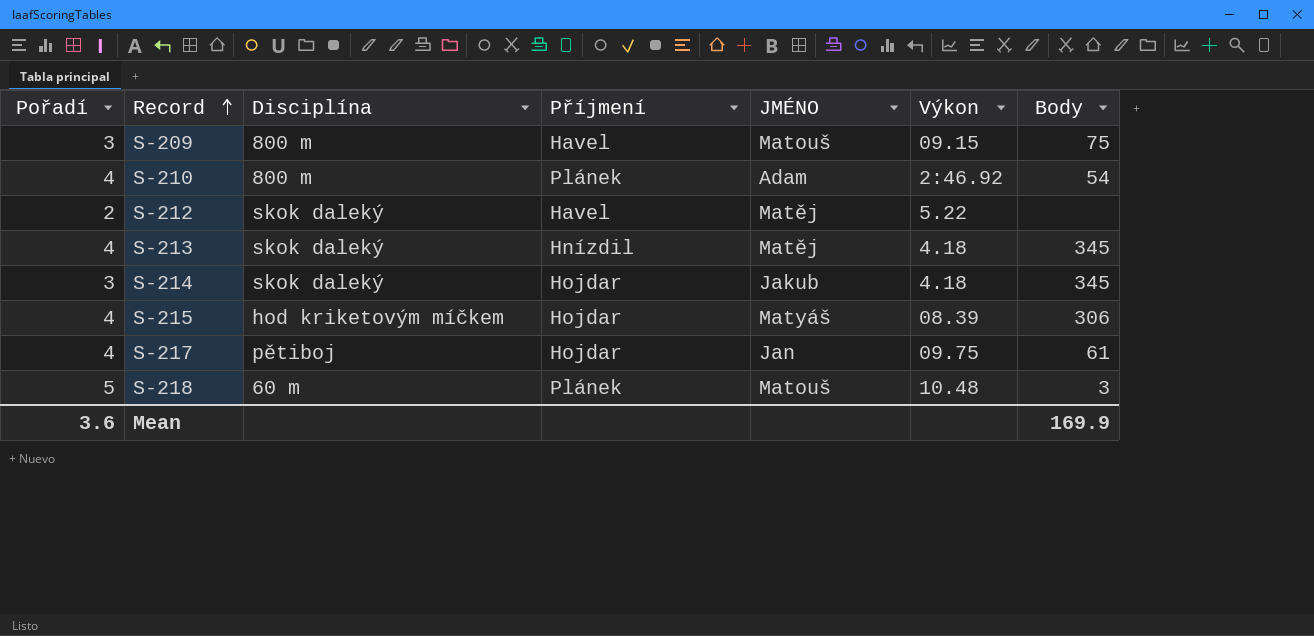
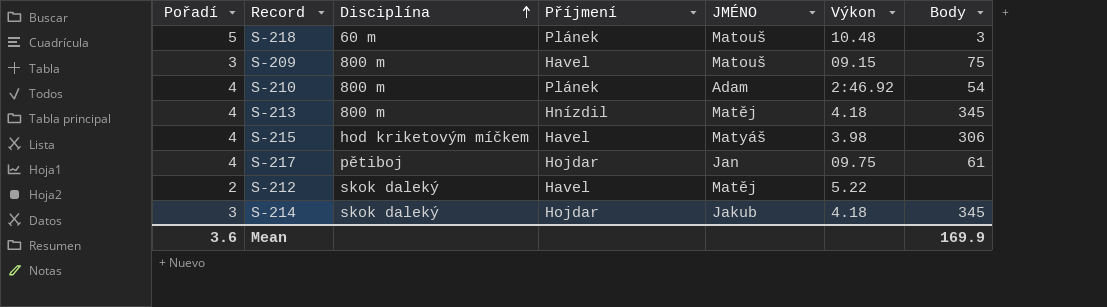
row order: Record ascending -> Disciplína ascending
S-213 | Disciplína: skok daleký -> 800 m
S-215 | Příjmení: Hojdar -> Havel
S-215 | Výkon: 08.39 -> 3.98

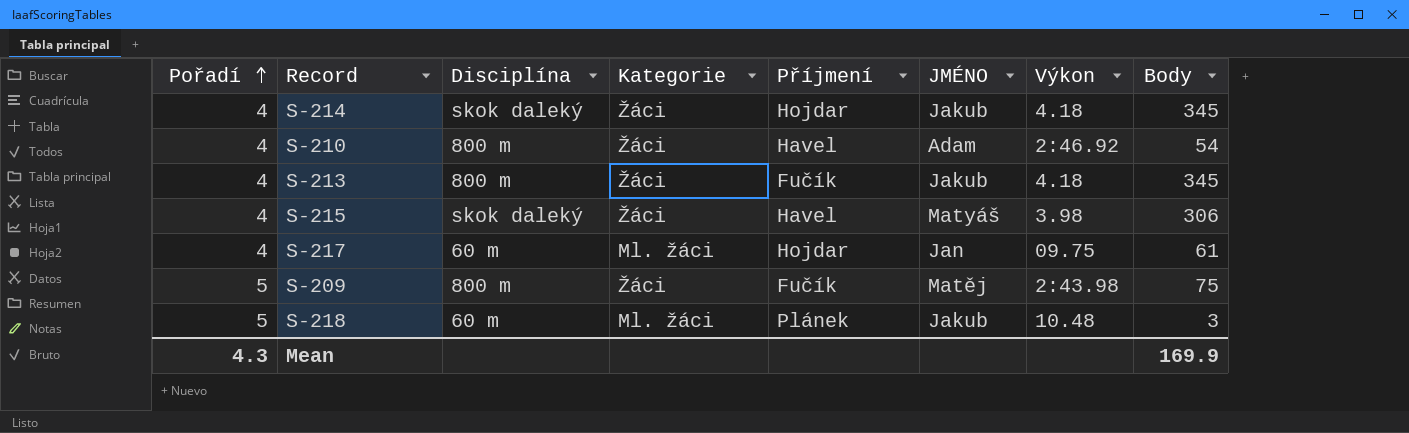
row order: Disciplína ascending -> Pořadí ascending
column Kategorie | position: none -> 4
row S-212: 2 | skok daleký | Havel | Matěj | 5.22 | none -> none
S-214 | Pořadí: 3 -> 4
S-210 | Příjmení: Plánek -> Havel
S-213 | Příjmení: Hnízdil -> Fučík
S-213 | JMÉNO: Matěj -> Jakub
S-215 | Disciplína: hod kriketovým míčkem -> skok daleký
S-217 | Disciplína: pětiboj -> 60 m
S-209 | Pořadí: 3 -> 5
S-209 | Příjmení: Havel -> Fučík
S-209 | JMÉNO: Matouš -> Matěj
S-209 | Výkon: 09.15 -> 2:43.98
S-218 | JMÉNO: Matouš -> Jakub
Mean | Pořadí: 3.6 -> 4.3

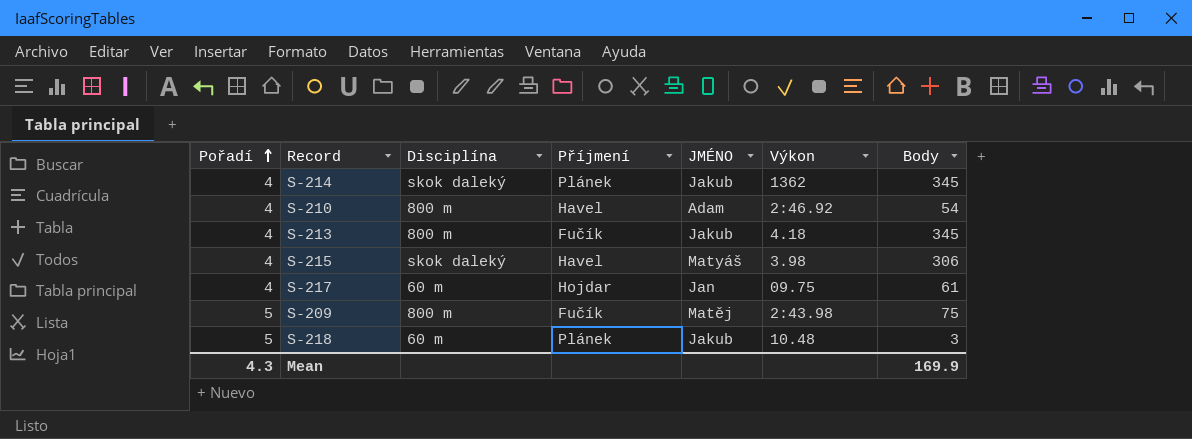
column Kategorie | position: 4 -> none
S-214 | Příjmení: Hojdar -> Plánek
S-214 | Výkon: 4.18 -> 1362

